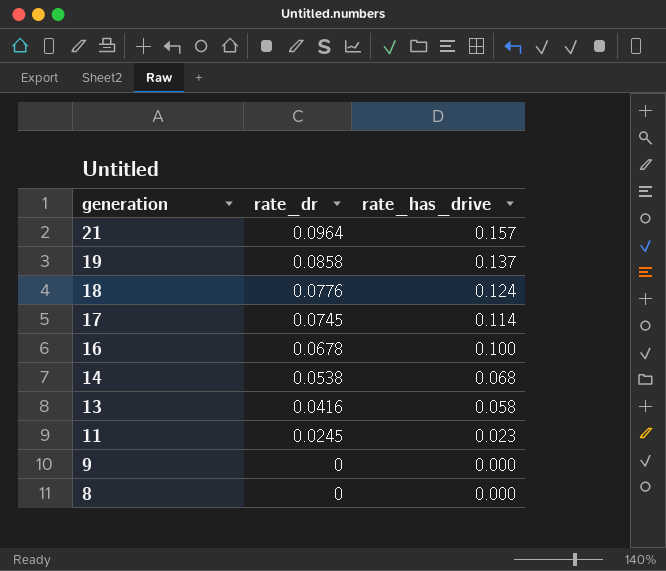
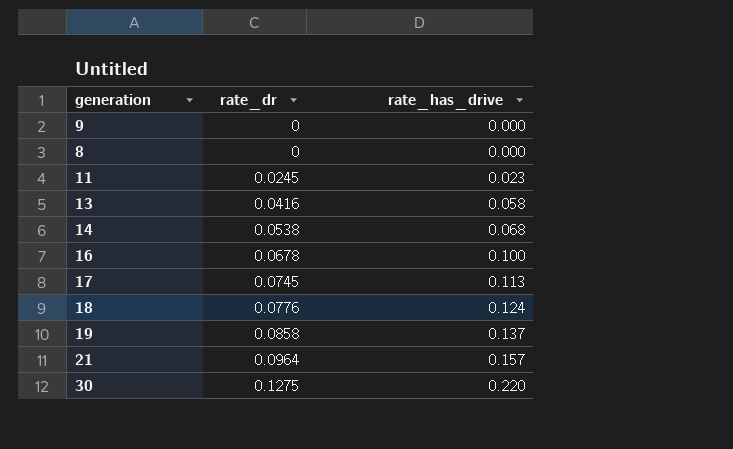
row order: generation descending -> rate_dr ascending
17 | rate_has_drive: 0.114 -> 0.113
row 30: none -> 0.1275 | 0.220

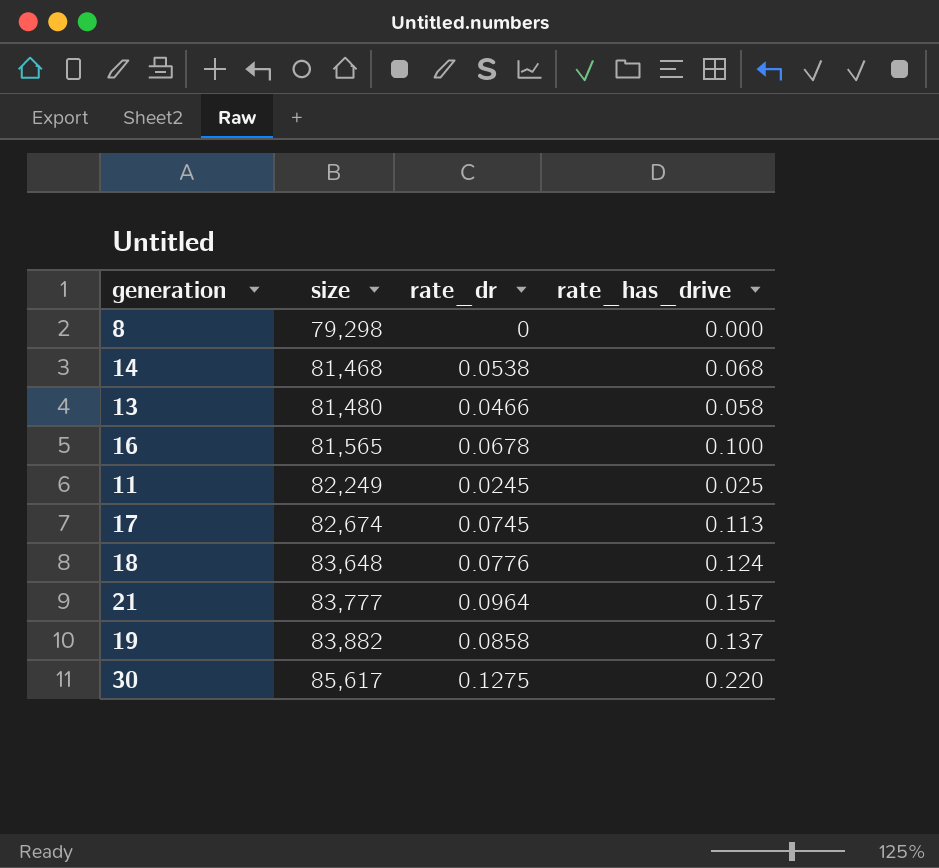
row order: rate_dr ascending -> size ascending
column size | position: none -> 2
row 9: 0 | 0.000 -> none
13 | rate_dr: 0.0416 -> 0.0466
11 | rate_has_drive: 0.023 -> 0.025

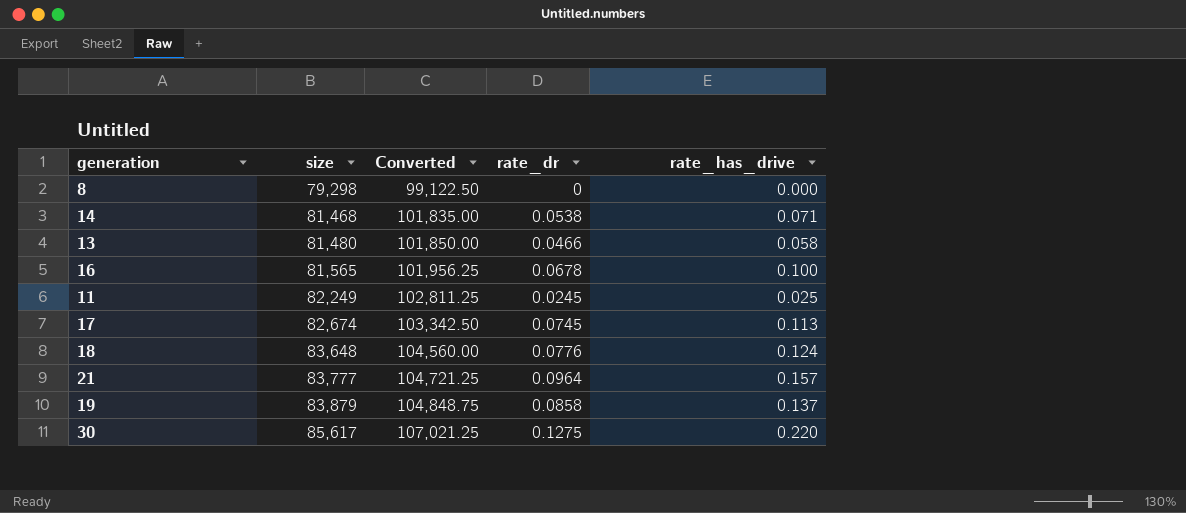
column Converted | formula: none -> [size] * 1.25
14 | rate_has_drive: 0.068 -> 0.071
19 | size: 83,882 -> 83,879

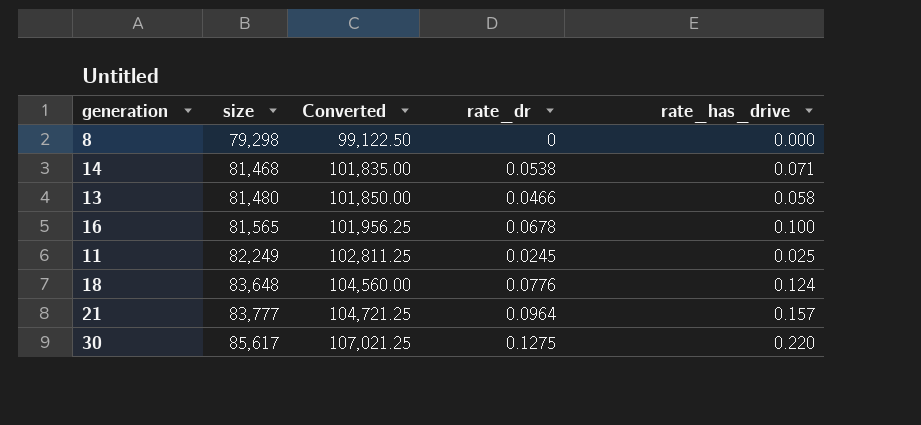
row 17: 82,674 | 103,342.50 | 0.0745 | 0.113 -> none
row 19: 83,879 | 104,848.75 | 0.0858 | 0.137 -> none

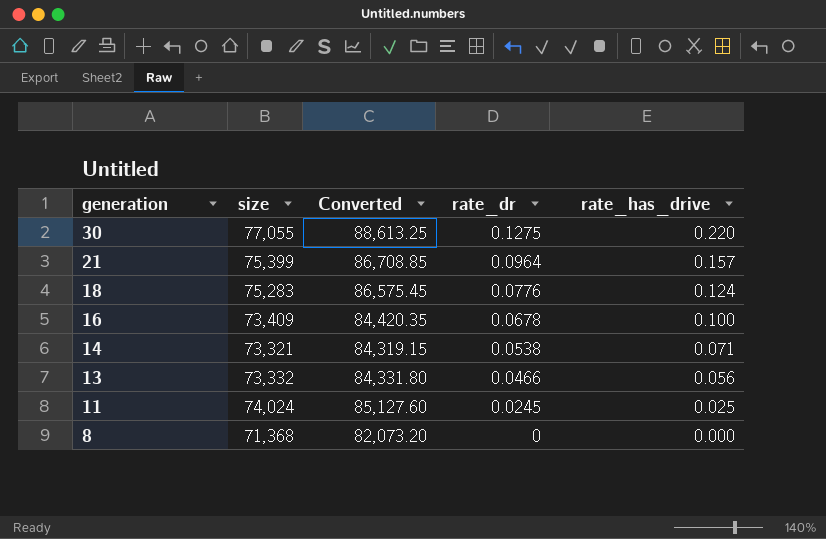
row order: size ascending -> generation descending
column Converted | formula: [size] * 1.25 -> [size] * 1.15
30 | size: 85,617 -> 77,055
21 | size: 83,777 -> 75,399
18 | size: 83,648 -> 75,283
16 | size: 81,565 -> 73,409
14 | size: 81,468 -> 73,321
13 | size: 81,480 -> 73,332
13 | rate_has_drive: 0.058 -> 0.056
11 | size: 82,249 -> 74,024
8 | size: 79,298 -> 71,368

